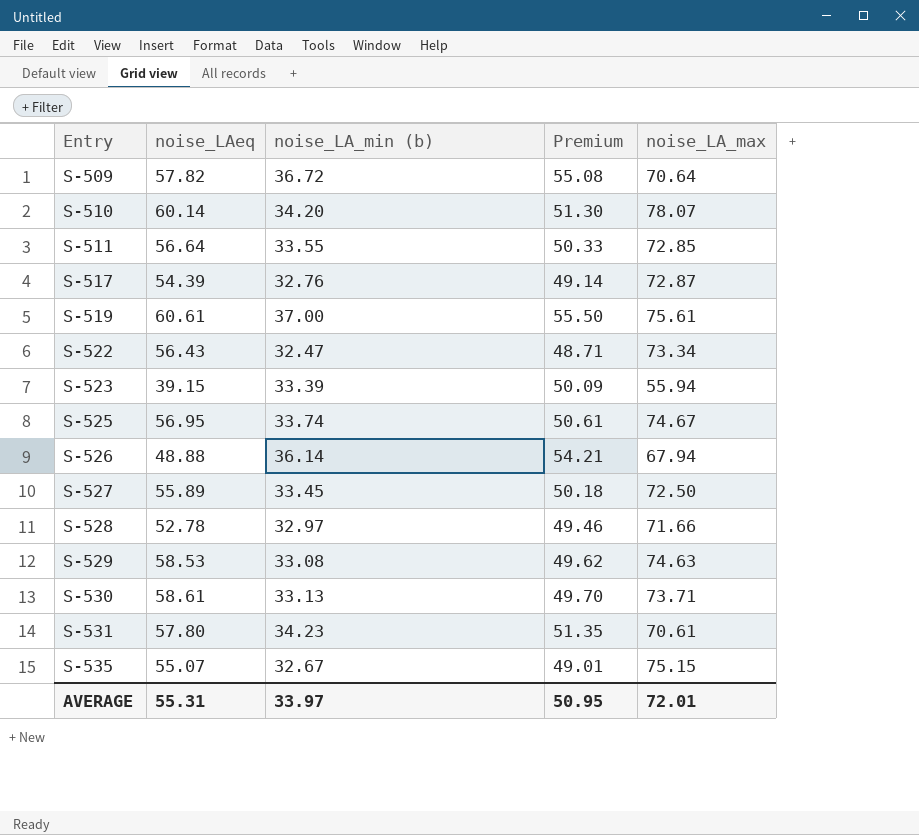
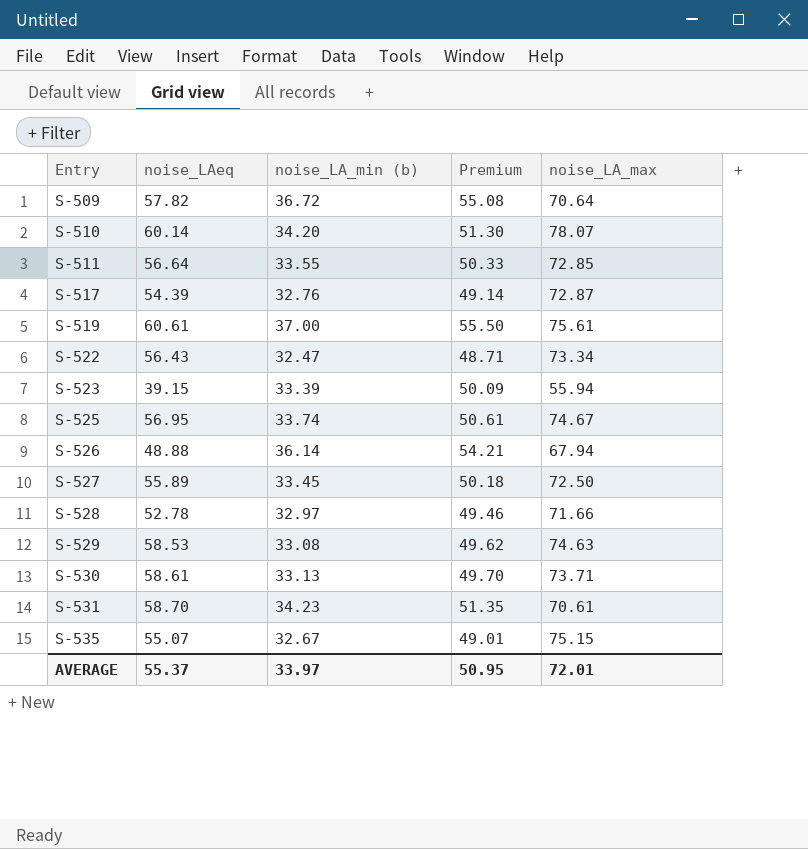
S-531 | noise_LAeq: 57.80 -> 58.70
AVERAGE | noise_LAeq: 55.31 -> 55.37

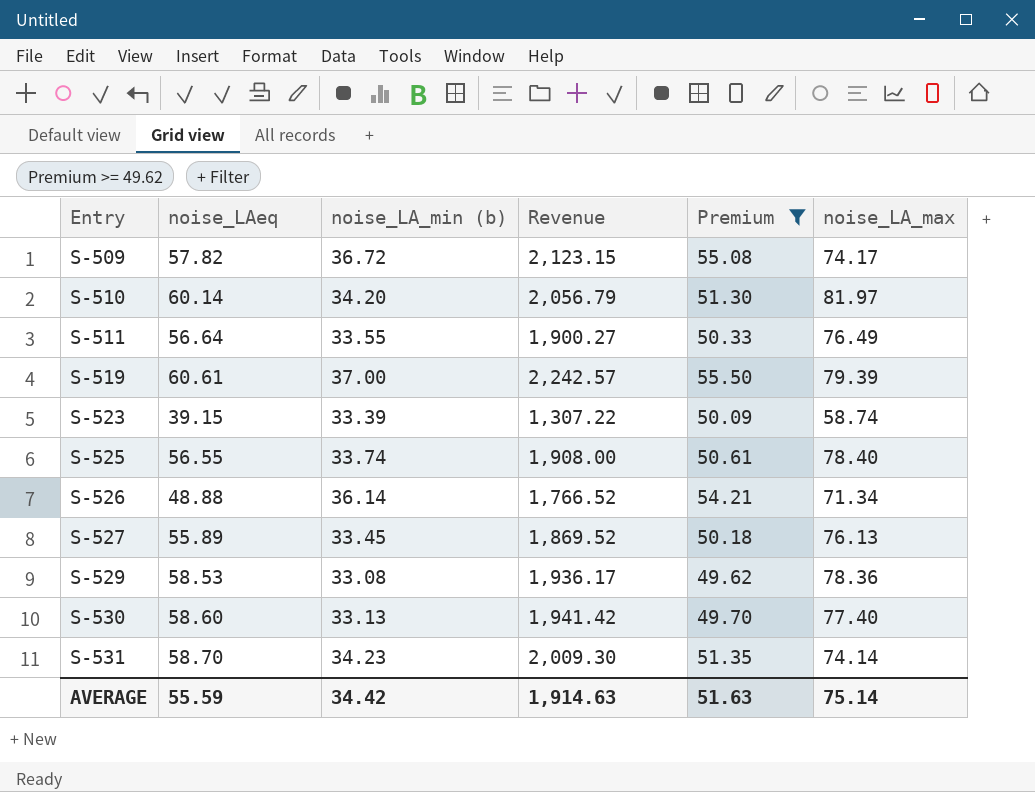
filter: none -> Premium >= 49.62
column Revenue | formula: none -> [noise_LAeq] * [noise_LA_min (b)]
S-509 | noise_LA_max: 70.64 -> 74.17
S-510 | noise_LA_max: 78.07 -> 81.97
S-511 | noise_LA_max: 72.85 -> 76.49
S-519 | noise_LA_max: 75.61 -> 79.39
S-523 | noise_LA_max: 55.94 -> 58.74
S-525 | noise_LAeq: 56.95 -> 56.55
S-525 | noise_LA_max: 74.67 -> 78.40
S-526 | noise_LA_max: 67.94 -> 71.34
S-527 | noise_LA_max: 72.50 -> 76.13
S-529 | noise_LA_max: 74.63 -> 78.36
S-530 | noise_LAeq: 58.61 -> 58.60
S-530 | noise_LA_max: 73.71 -> 77.40
S-531 | noise_LA_max: 70.61 -> 74.14
AVERAGE | noise_LAeq: 55.37 -> 55.59
AVERAGE | noise_LA_min (b): 33.97 -> 34.42
AVERAGE | Premium: 50.95 -> 51.63
AVERAGE | noise_LA_max: 72.01 -> 75.14

